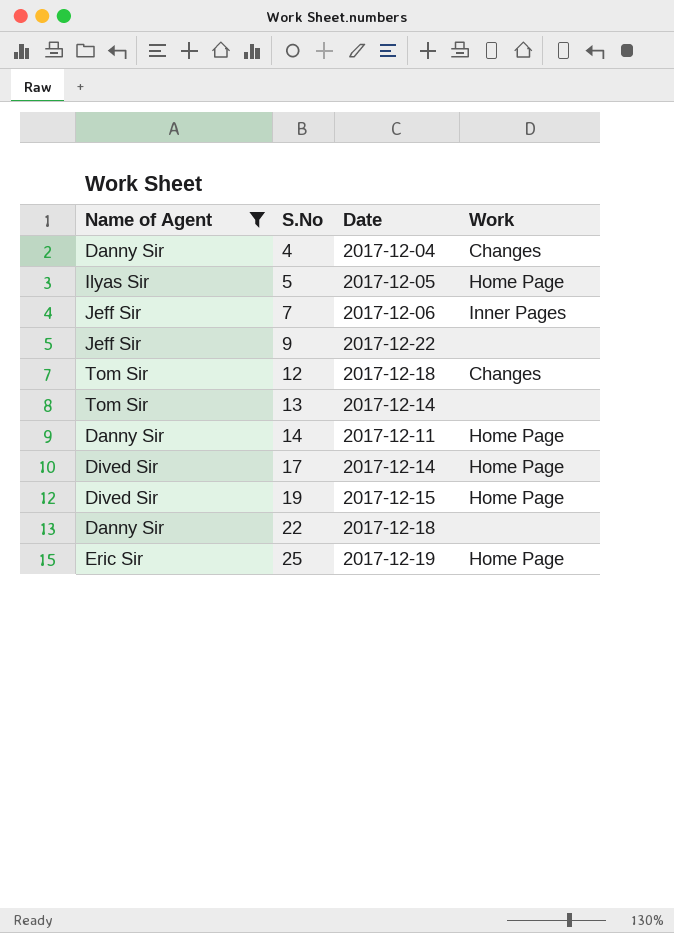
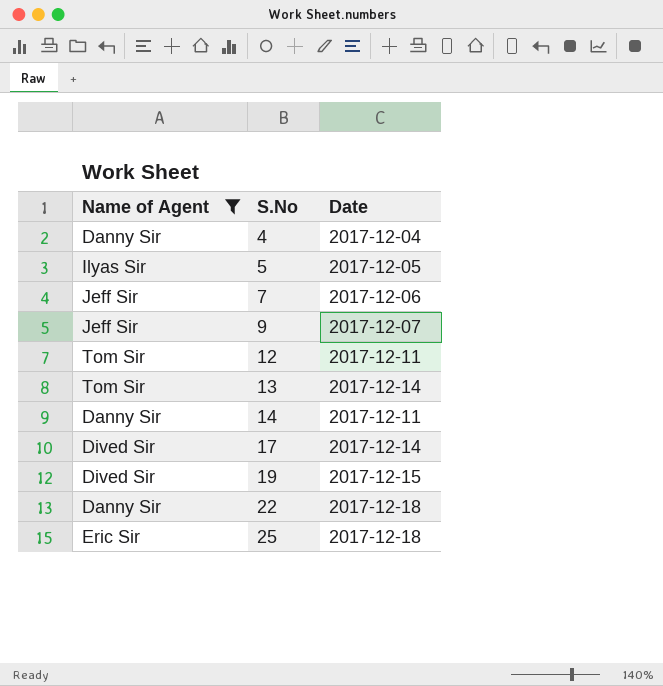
column Work | position: 4 -> none
9 | Date: 2017-12-22 -> 2017-12-07
12 | Date: 2017-12-18 -> 2017-12-11
25 | Date: 2017-12-19 -> 2017-12-18

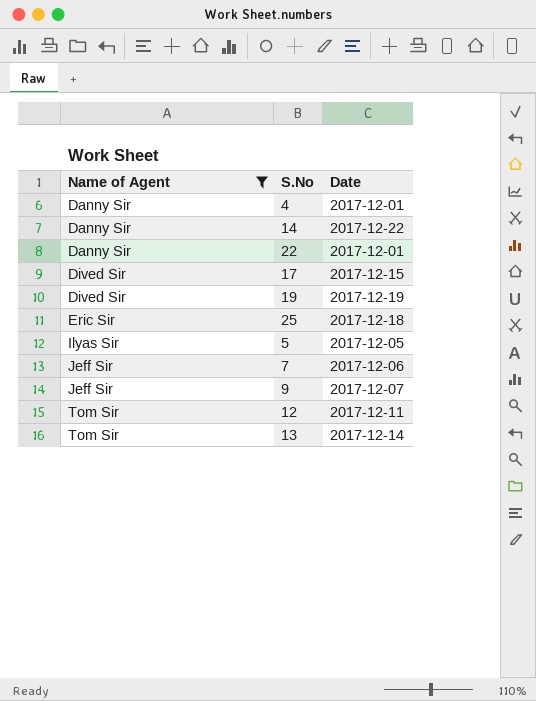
row order: S.No ascending -> Name of Agent ascending
4 | Date: 2017-12-04 -> 2017-12-01
14 | Date: 2017-12-11 -> 2017-12-22
22 | Date: 2017-12-18 -> 2017-12-01
17 | Date: 2017-12-14 -> 2017-12-15
19 | Date: 2017-12-15 -> 2017-12-19

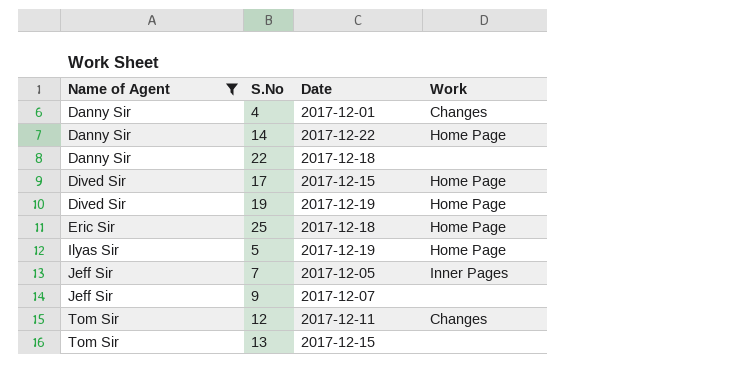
column Work | position: none -> 4
22 | Date: 2017-12-01 -> 2017-12-18
5 | Date: 2017-12-05 -> 2017-12-19
7 | Date: 2017-12-06 -> 2017-12-05
13 | Date: 2017-12-14 -> 2017-12-15

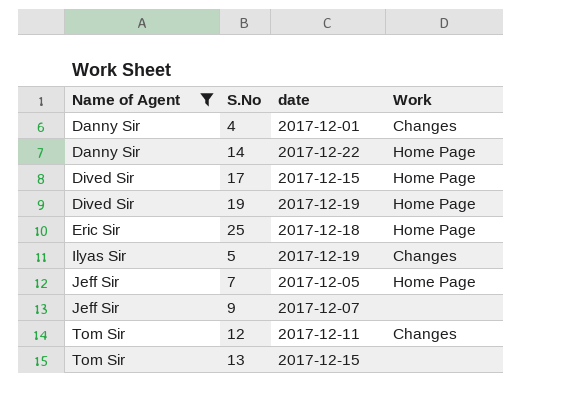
column name: Date -> date
row 22: Danny Sir | 2017-12-18 | none -> none
5 | Work: Home Page -> Changes
7 | Work: Inner Pages -> Home Page

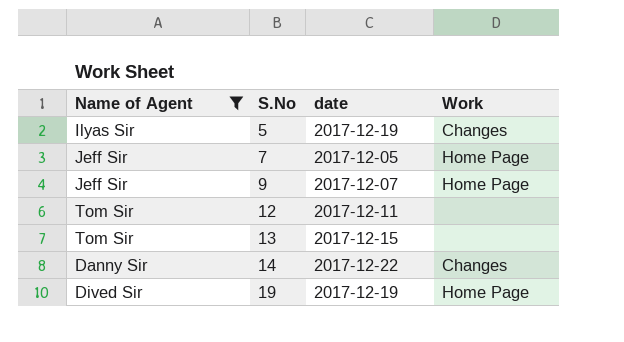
row order: Name of Agent ascending -> S.No ascending
row 4: Danny Sir | 2017-12-01 | Changes -> none
row 17: Dived Sir | 2017-12-15 | Home Page -> none
row 25: Eric Sir | 2017-12-18 | Home Page -> none
9 | Work: none -> Home Page
12 | Work: Changes -> none
14 | Work: Home Page -> Changes

